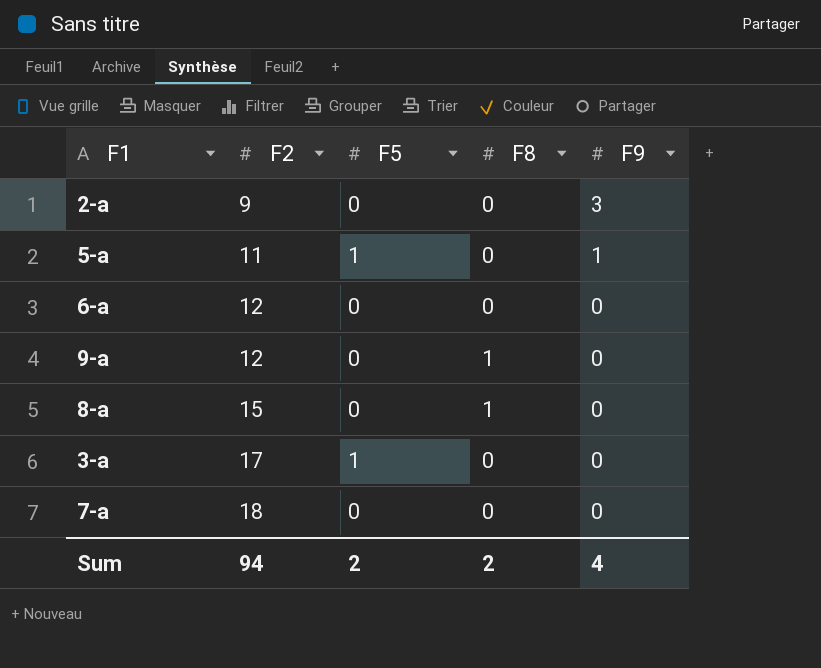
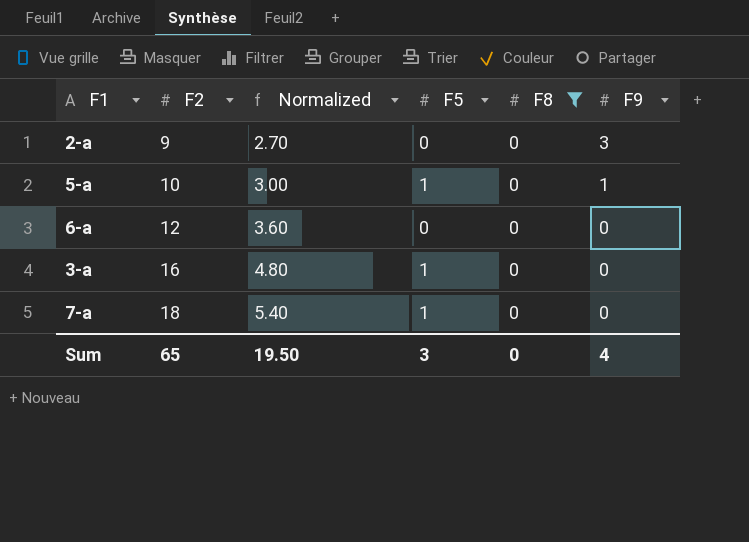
filter: none -> F8 = 0
column Normalized | formula: none -> [F2] * 0.3
5-а | F2: 11 -> 10
3-а | F2: 17 -> 16
7-а | F5: 0 -> 1
Sum | F2: 94 -> 65
Sum | F5: 2 -> 3
Sum | F8: 2 -> 0

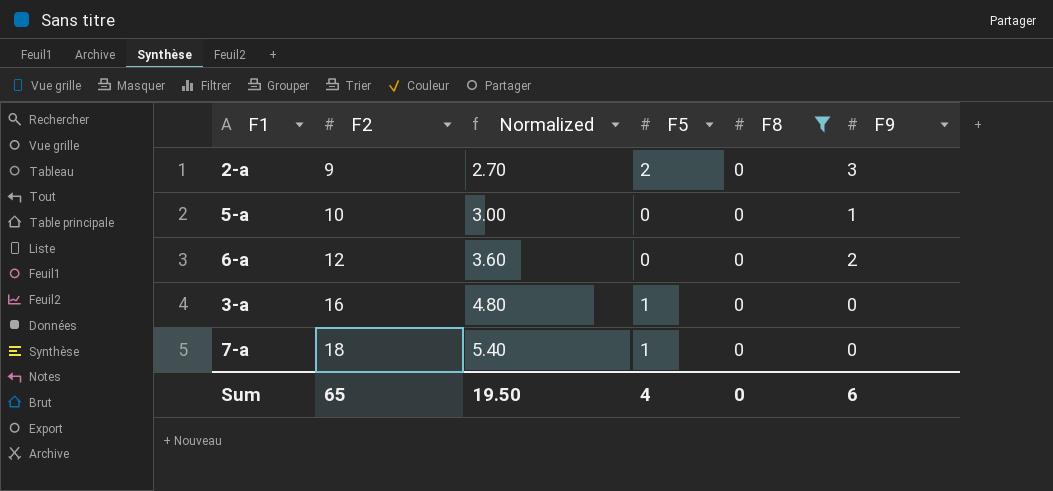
2-а | F5: 0 -> 2
5-а | F5: 1 -> 0
6-а | F9: 0 -> 2
Sum | F5: 3 -> 4
Sum | F9: 4 -> 6

